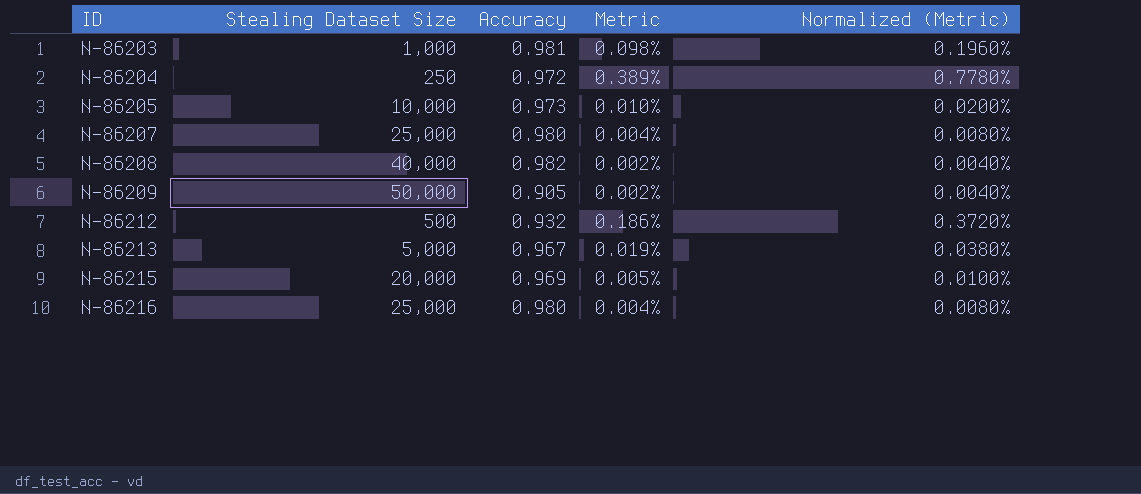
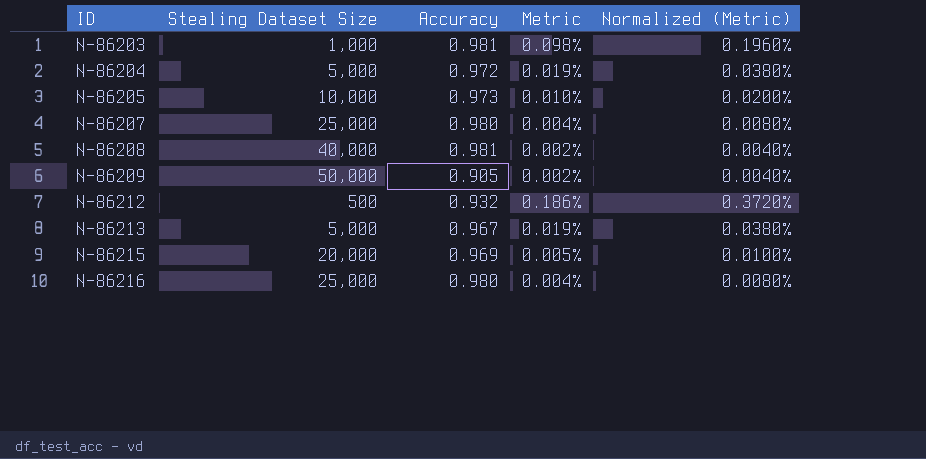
N-86204 | Stealing Dataset Size: 250 -> 5,000
N-86204 | Metric: 0.389% -> 0.019%
N-86204 | Normalized (Metric): 0.7780% -> 0.0380%
N-86208 | Accuracy: 0.982 -> 0.981

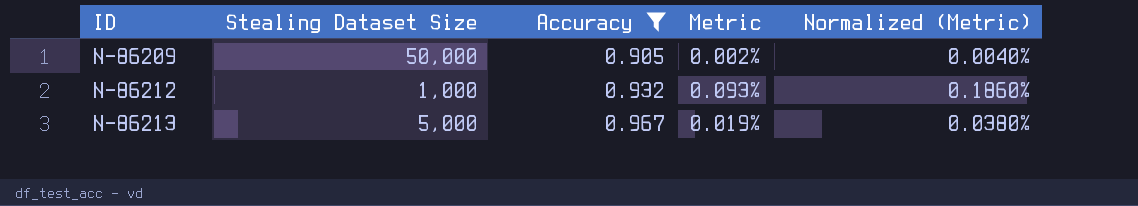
filter: none -> Accuracy <= 0.967
N-86212 | Stealing Dataset Size: 500 -> 1,000
N-86212 | Metric: 0.186% -> 0.093%
N-86212 | Normalized (Metric): 0.3720% -> 0.1860%

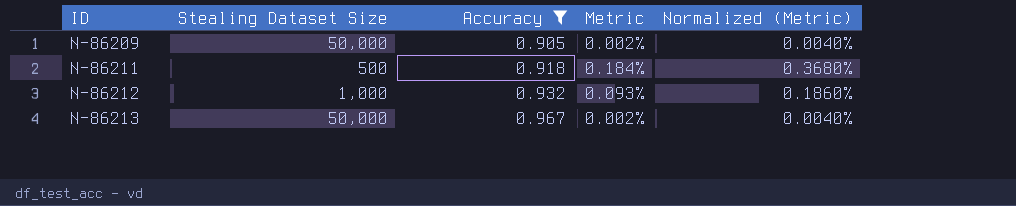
row N-86211: none -> 500 | 0.918 | 0.184% | 0.3680%
N-86213 | Stealing Dataset Size: 5,000 -> 50,000
N-86213 | Metric: 0.019% -> 0.002%
N-86213 | Normalized (Metric): 0.0380% -> 0.0040%

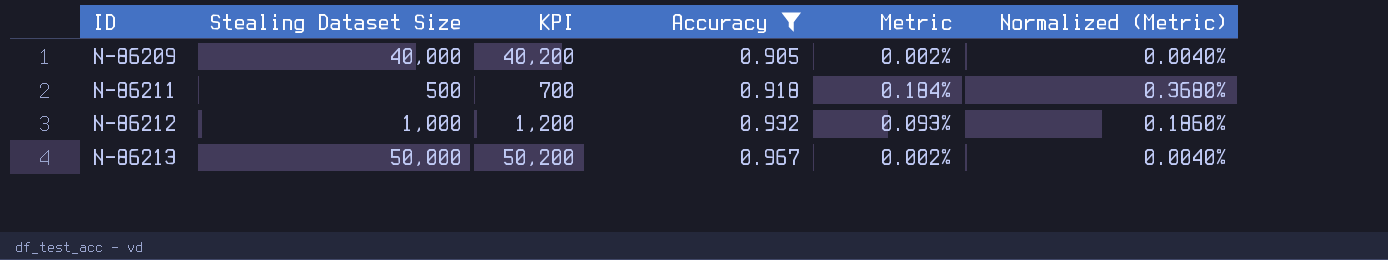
column KPI | formula: none -> [Stealing Dataset Size] + 200
N-86209 | Stealing Dataset Size: 50,000 -> 40,000

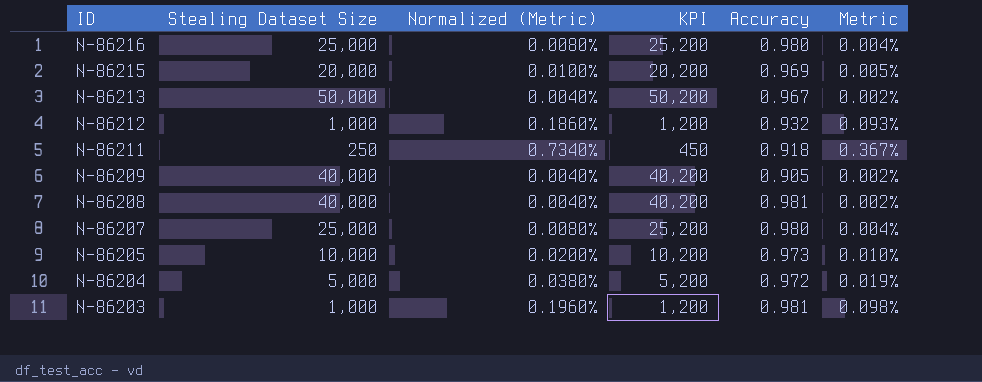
filter: Accuracy <= 0.967 -> none
row order: ID ascending -> ID descending
column Normalized (Metric) | position: 6 -> 3
N-86211 | Stealing Dataset Size: 500 -> 250
N-86211 | Normalized (Metric): 0.3680% -> 0.7340%
N-86211 | KPI: 700 -> 450
N-86211 | Metric: 0.184% -> 0.367%

